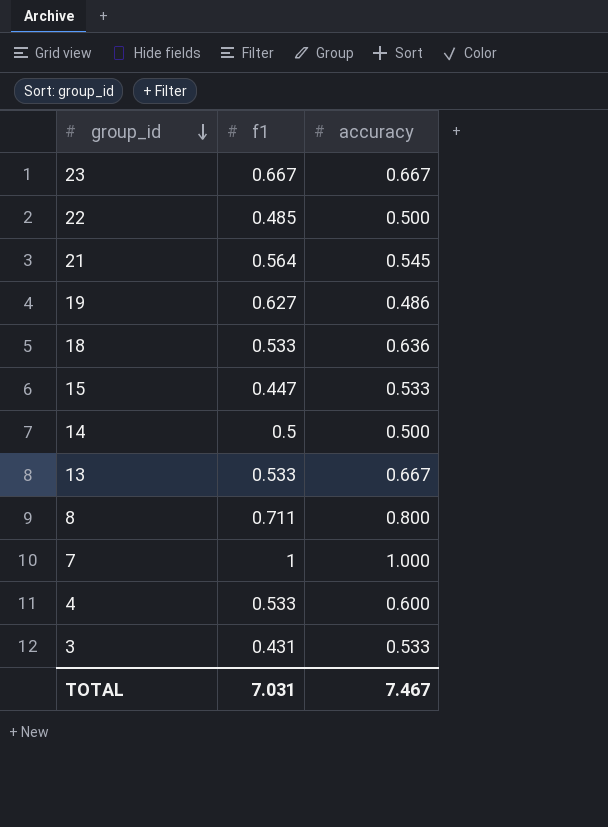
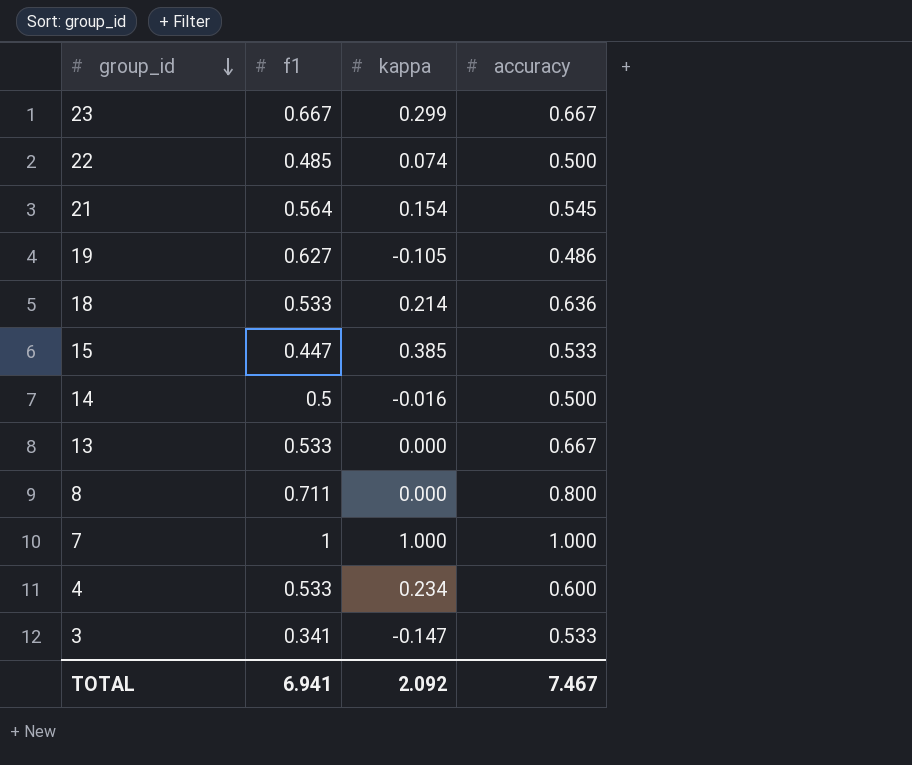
column kappa | position: none -> 3
3 | f1: 0.431 -> 0.341
TOTAL | f1: 7.031 -> 6.941

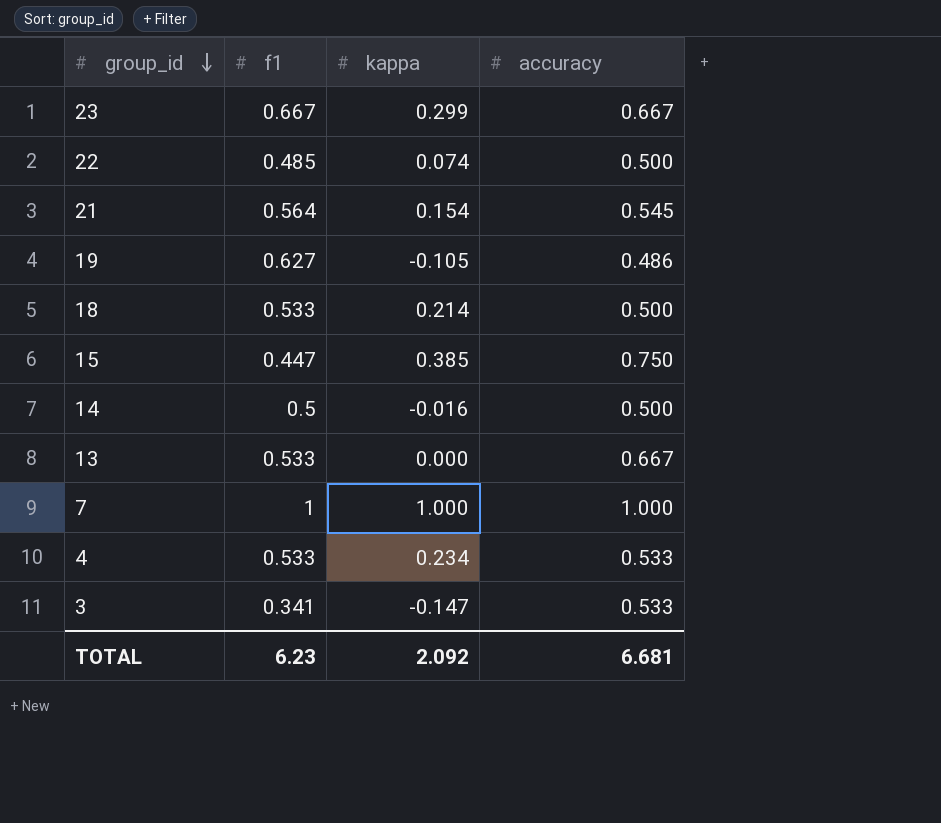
row 8: 0.711 | 0.000 | 0.800 -> none
18 | accuracy: 0.636 -> 0.500
15 | accuracy: 0.533 -> 0.750
4 | accuracy: 0.600 -> 0.533
TOTAL | f1: 6.941 -> 6.23
TOTAL | accuracy: 7.467 -> 6.681

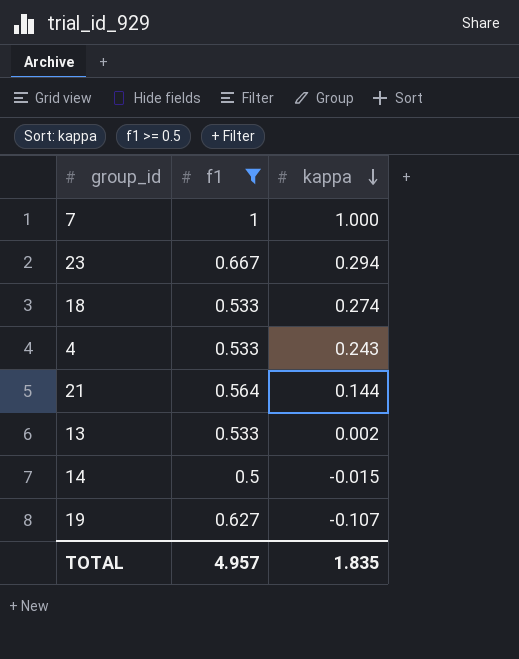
filter: none -> f1 >= 0.5
row order: group_id descending -> kappa descending
column accuracy | position: 4 -> none
23 | kappa: 0.299 -> 0.294
18 | kappa: 0.214 -> 0.274
4 | kappa: 0.234 -> 0.243
21 | kappa: 0.154 -> 0.144
13 | kappa: 0.000 -> 0.002
14 | kappa: -0.016 -> -0.015
19 | kappa: -0.105 -> -0.107
TOTAL | f1: 6.23 -> 4.957
TOTAL | kappa: 2.092 -> 1.835

